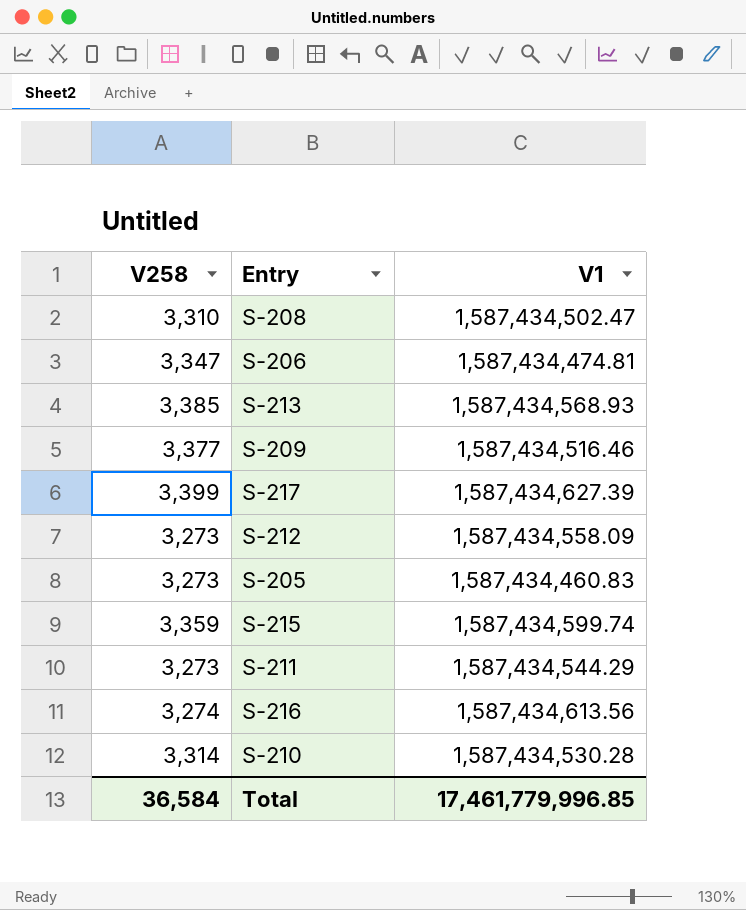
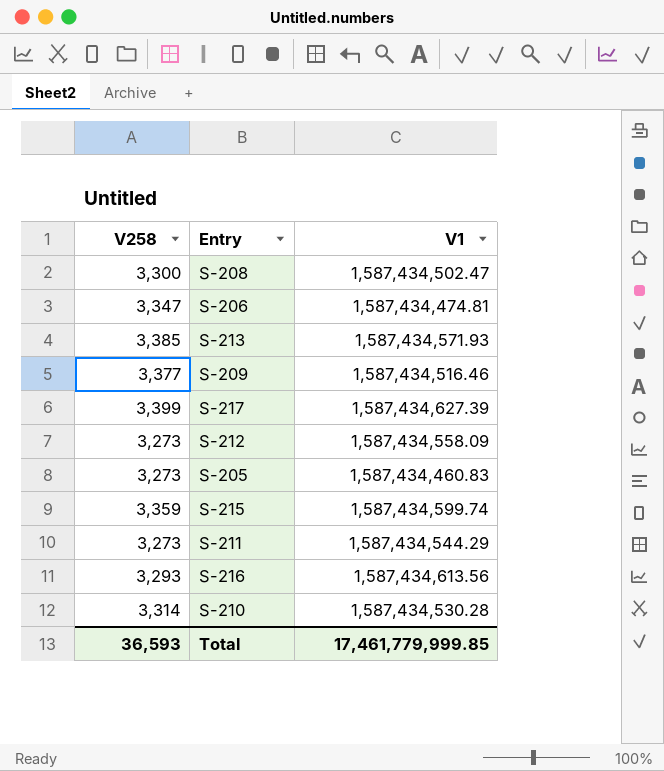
S-208 | V258: 3,310 -> 3,300
S-213 | V1: 1,587,434,568.93 -> 1,587,434,571.93
S-216 | V258: 3,274 -> 3,293
Total | V258: 36,584 -> 36,593
Total | V1: 17,461,779,996.85 -> 17,461,779,999.85

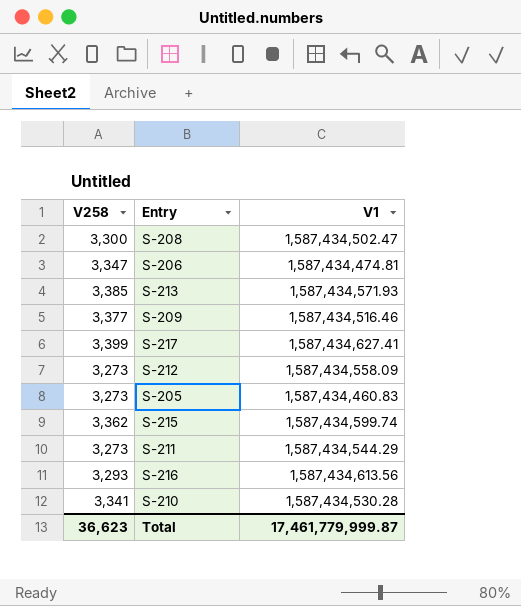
S-217 | V1: 1,587,434,627.39 -> 1,587,434,627.41
S-215 | V258: 3,359 -> 3,362
S-210 | V258: 3,314 -> 3,341
Total | V258: 36,593 -> 36,623
Total | V1: 17,461,779,999.85 -> 17,461,779,999.87

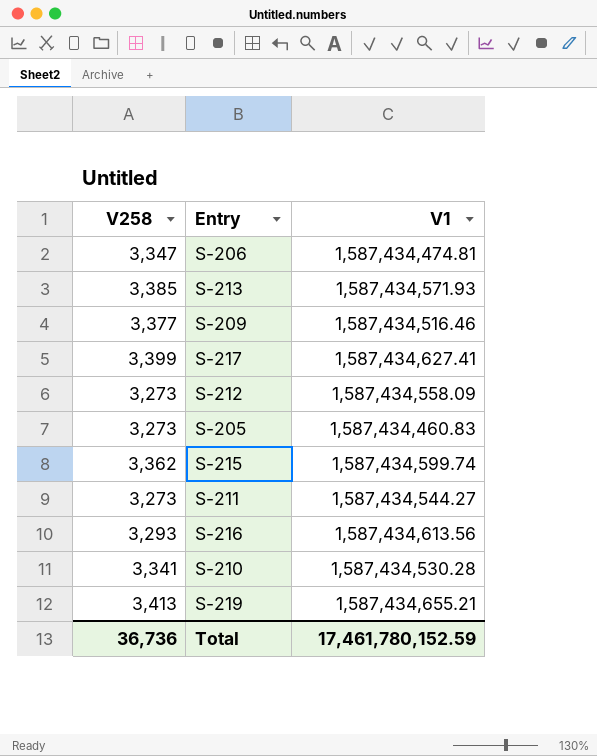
row S-208: 3,300 | 1,587,434,502.47 -> none
S-211 | V1: 1,587,434,544.29 -> 1,587,434,544.27
row S-219: none -> 3,413 | 1,587,434,655.21
Total | V258: 36,623 -> 36,736
Total | V1: 17,461,779,999.87 -> 17,461,780,152.59

